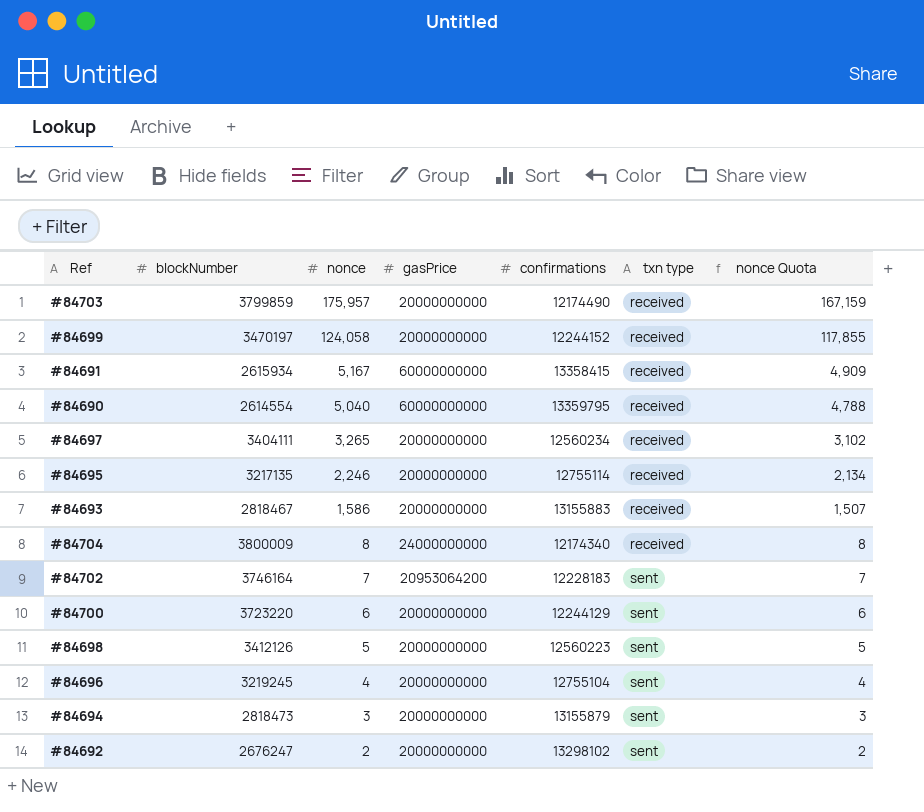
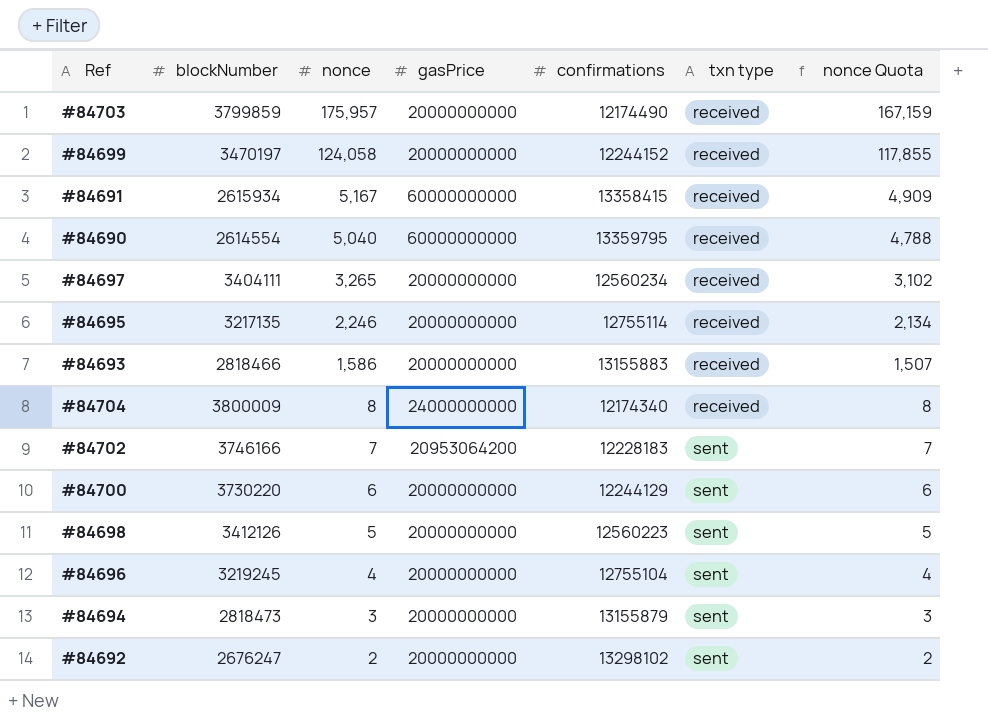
#84693 | blockNumber: 2818467 -> 2818466
#84702 | blockNumber: 3746164 -> 3746166
#84700 | blockNumber: 3723220 -> 3730220

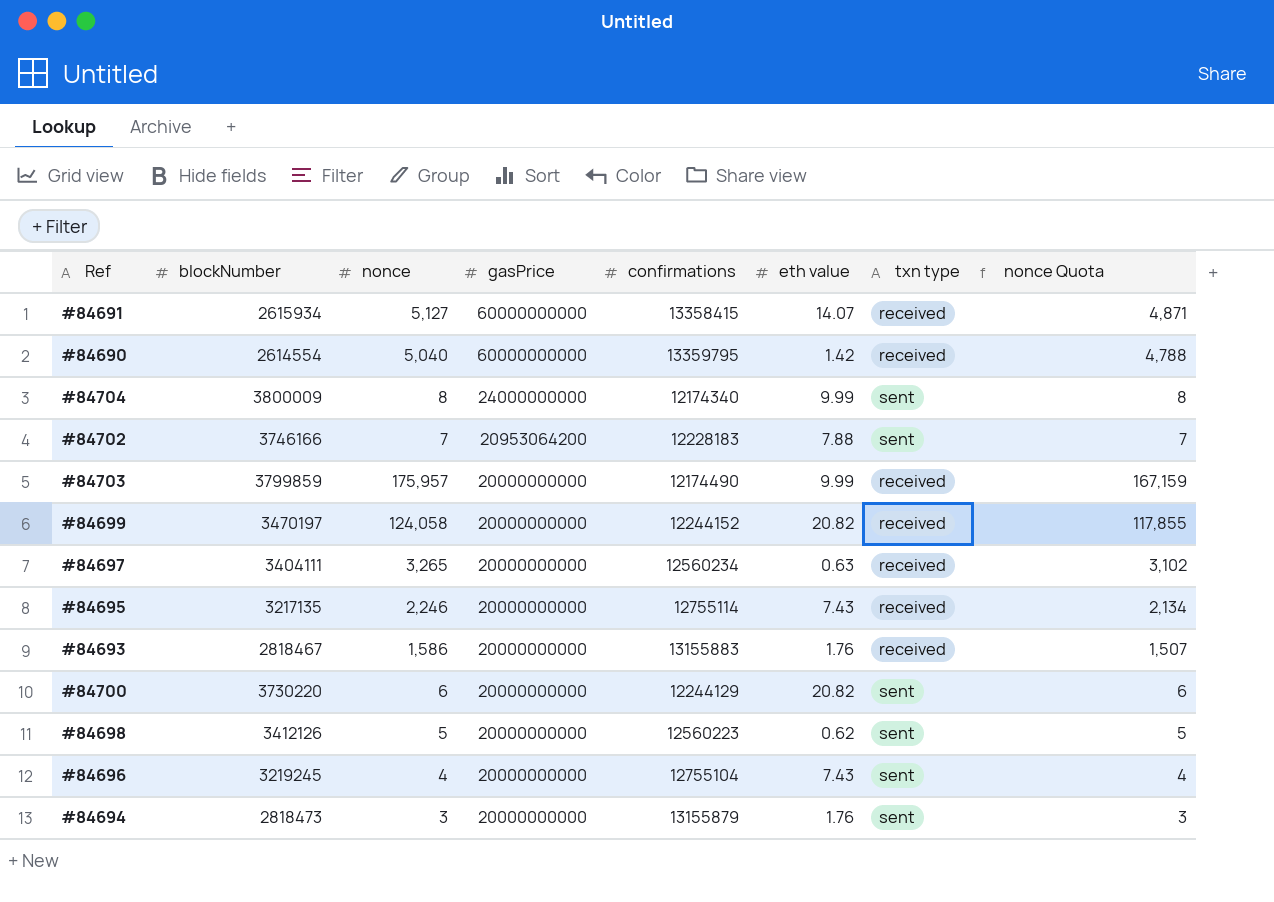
row order: nonce descending -> gasPrice descending
column eth value | position: none -> 6
row #84692: 2676247 | 2 | 20000000000 | 13298102 | sent | 2 -> none
#84691 | nonce: 5,167 -> 5,127
#84691 | nonce Quota: 4,909 -> 4,871
#84704 | txn type: received -> sent
#84693 | blockNumber: 2818466 -> 2818467

